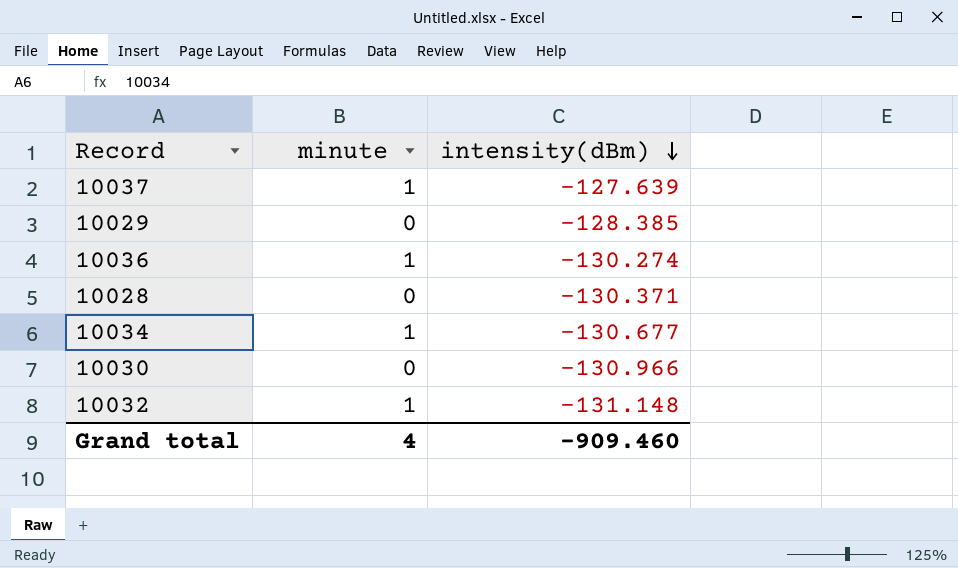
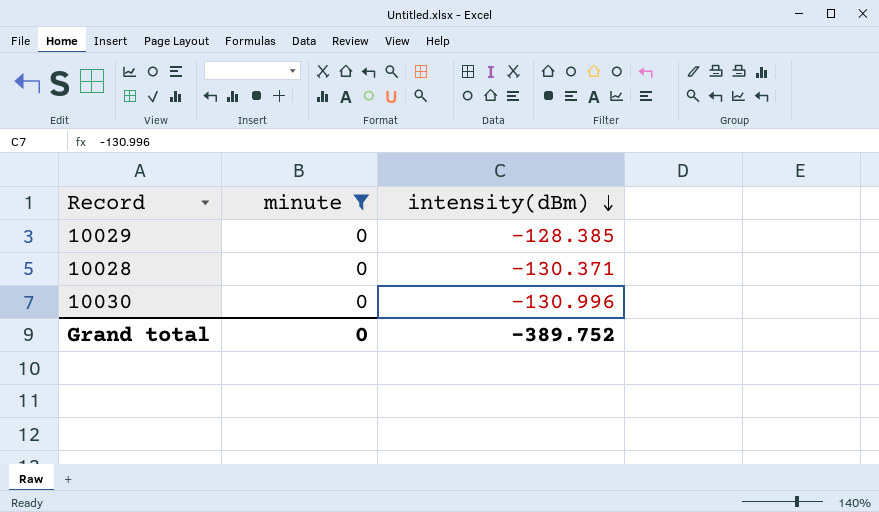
filter: none -> minute = 0
10030 | intensity(dBm): -130.966 -> -130.996
Grand total | minute: 4 -> 0
Grand total | intensity(dBm): -909.460 -> -389.752

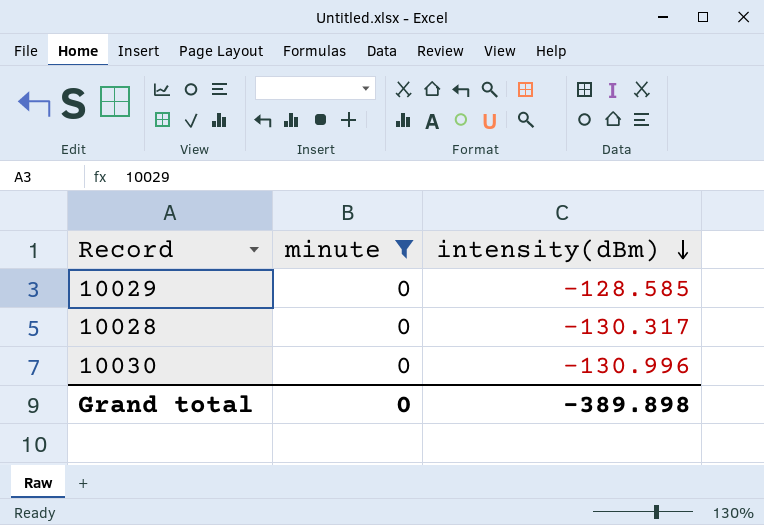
10029 | intensity(dBm): -128.385 -> -128.585
10028 | intensity(dBm): -130.371 -> -130.317
Grand total | intensity(dBm): -389.752 -> -389.898

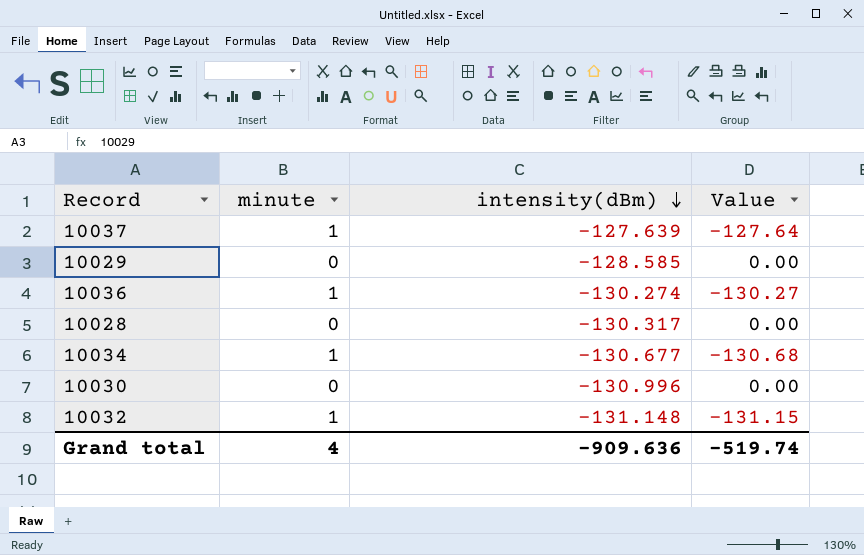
filter: minute = 0 -> none
column Value | formula: none -> [minute] * [intensity(dBm)]
Grand total | minute: 0 -> 4
Grand total | intensity(dBm): -389.898 -> -909.636

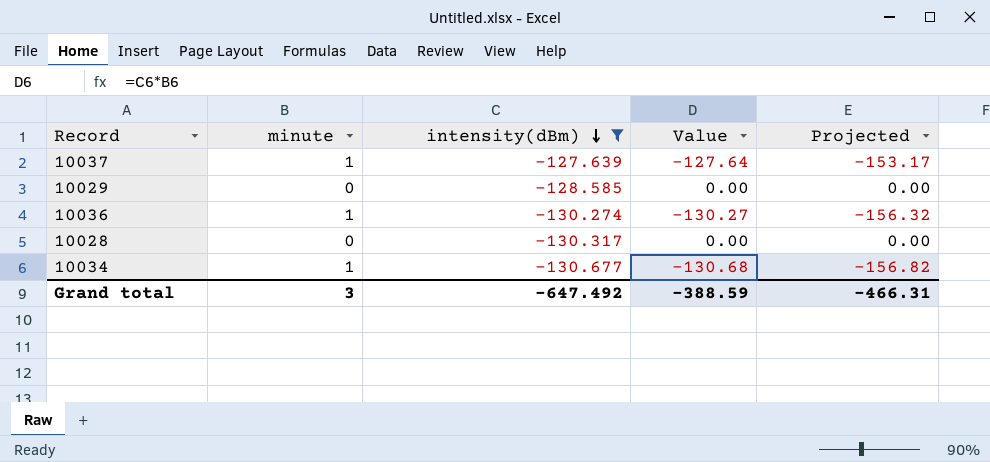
filter: none -> intensity(dBm) >= -130.677
column Projected | formula: none -> [Value] * 1.2
Grand total | minute: 4 -> 3
Grand total | intensity(dBm): -909.636 -> -647.492
Grand total | Value: -519.74 -> -388.59

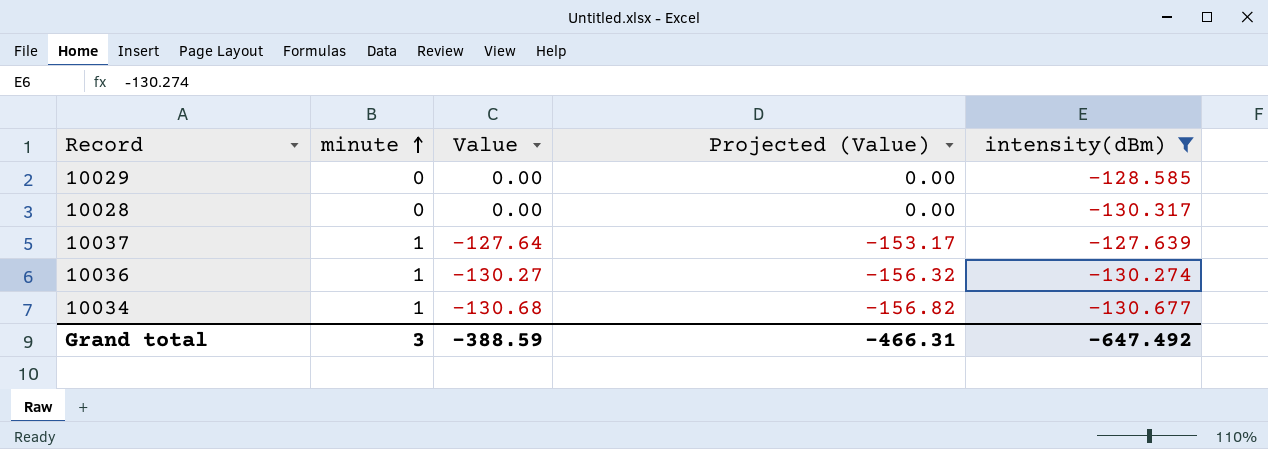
row order: intensity(dBm) descending -> minute ascending
column name: Projected -> Projected (Value)
column intensity(dBm) | position: 3 -> 5

